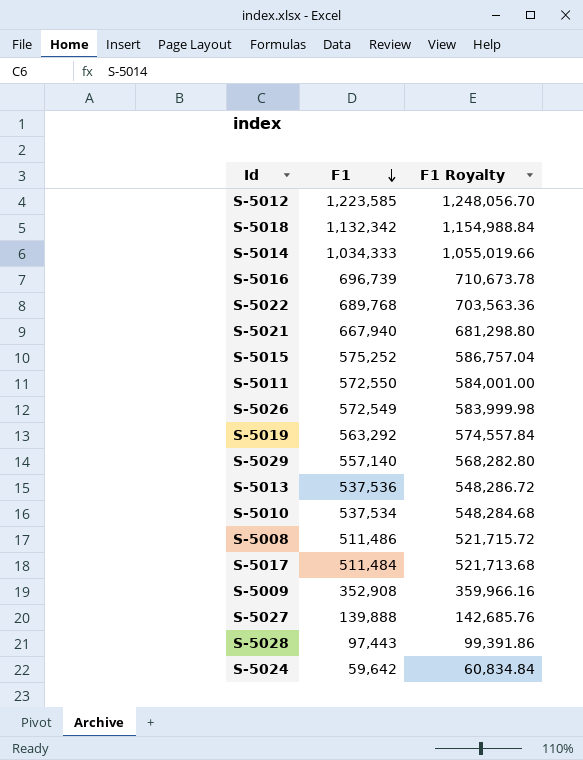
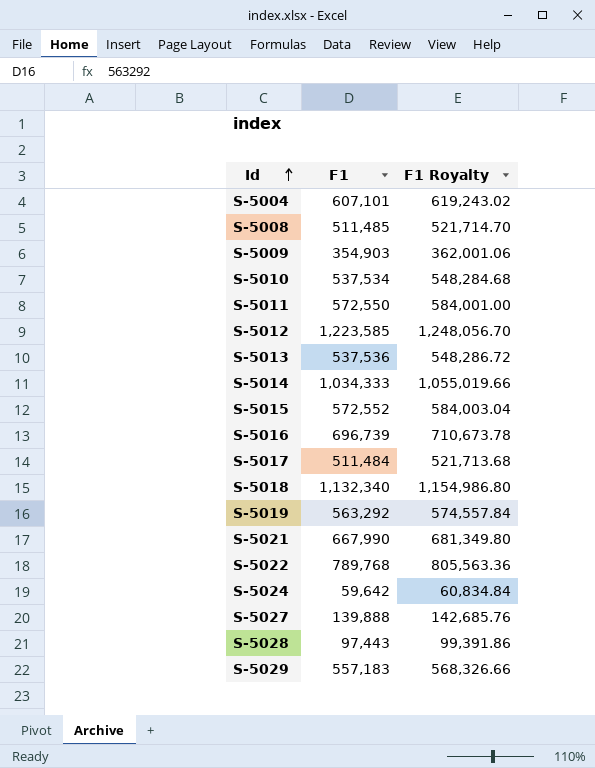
row order: F1 descending -> Id ascending
row S-5026: 572,549 | 583,999.98 -> none
row S-5004: none -> 607,101 | 619,243.02
S-5008 | F1: 511,486 -> 511,485
S-5008 | F1 Royalty: 521,715.72 -> 521,714.70
S-5009 | F1: 352,908 -> 354,903
S-5009 | F1 Royalty: 359,966.16 -> 362,001.06
S-5015 | F1: 575,252 -> 572,552
S-5015 | F1 Royalty: 586,757.04 -> 584,003.04
S-5018 | F1: 1,132,342 -> 1,132,340
S-5018 | F1 Royalty: 1,154,988.84 -> 1,154,986.80
S-5021 | F1: 667,940 -> 667,990
S-5021 | F1 Royalty: 681,298.80 -> 681,349.80
S-5022 | F1: 689,768 -> 789,768
S-5022 | F1 Royalty: 703,563.36 -> 805,563.36
S-5029 | F1: 557,140 -> 557,183
S-5029 | F1 Royalty: 568,282.80 -> 568,326.66

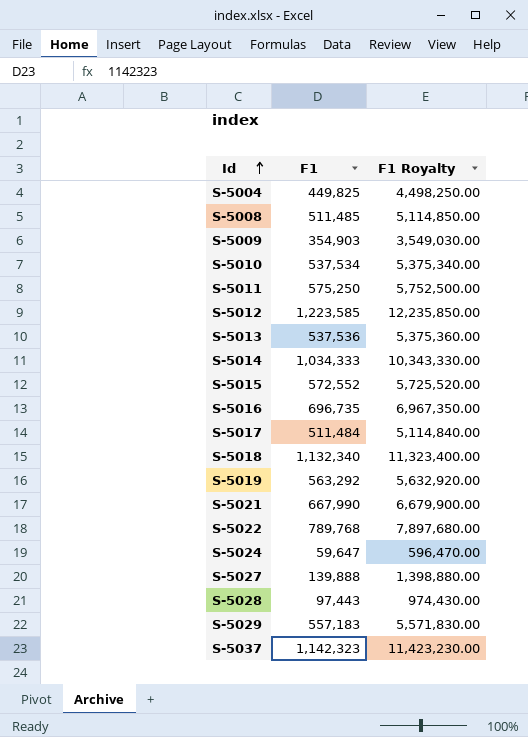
column F1 Royalty | formula: [F1] * 1.02 -> [F1] * 10
S-5004 | F1: 607,101 -> 449,825
S-5011 | F1: 572,550 -> 575,250
S-5016 | F1: 696,739 -> 696,735
S-5024 | F1: 59,642 -> 59,647
row S-5037: none -> 1,142,323 | 11,423,230.00

